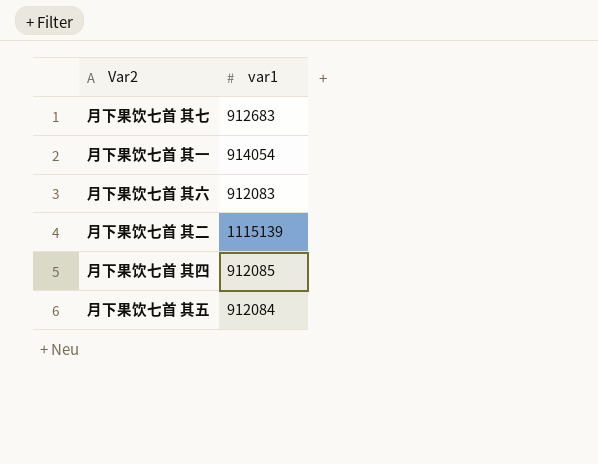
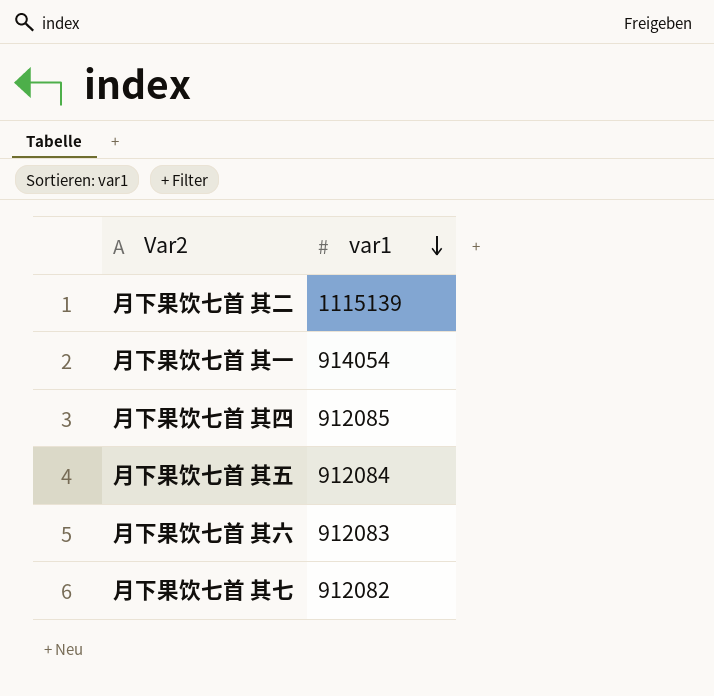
row order: none -> var1 descending
月下果饮七首 其七 | var1: 912683 -> 912082

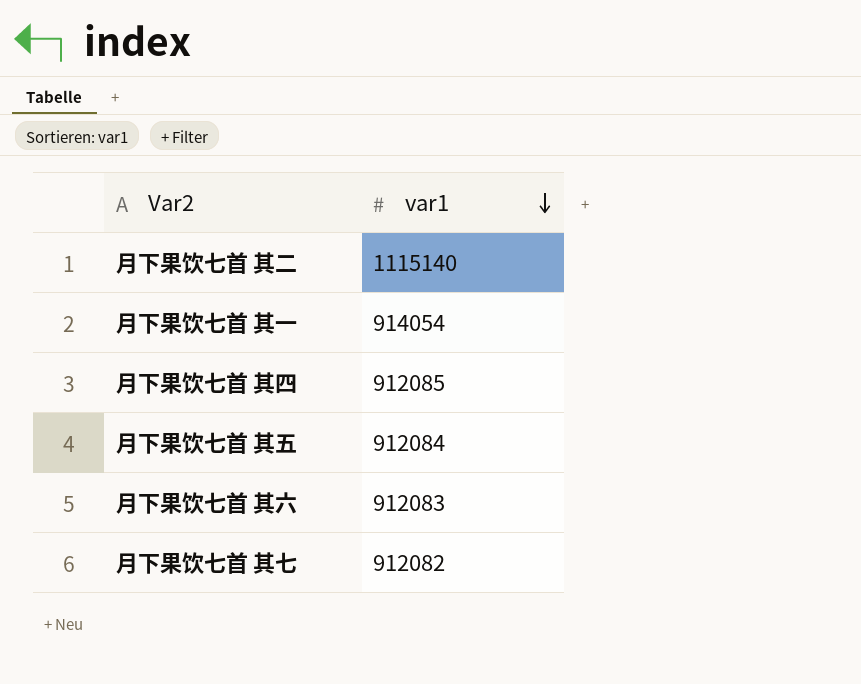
月下果饮七首 其二 | var1: 1115139 -> 1115140

